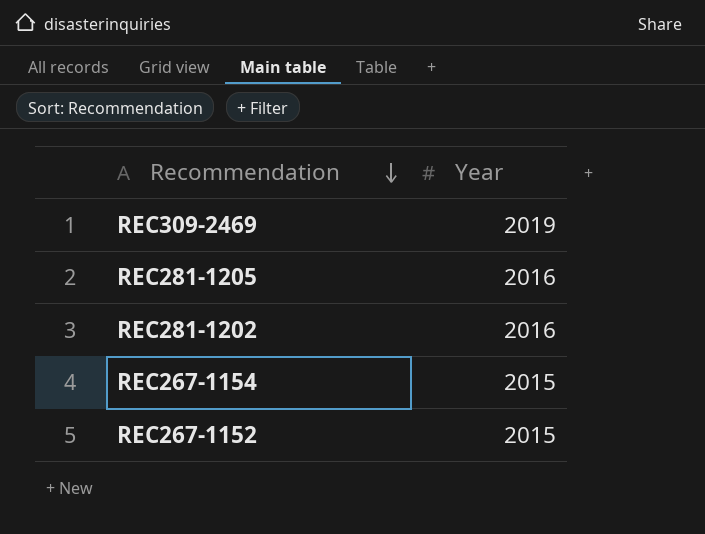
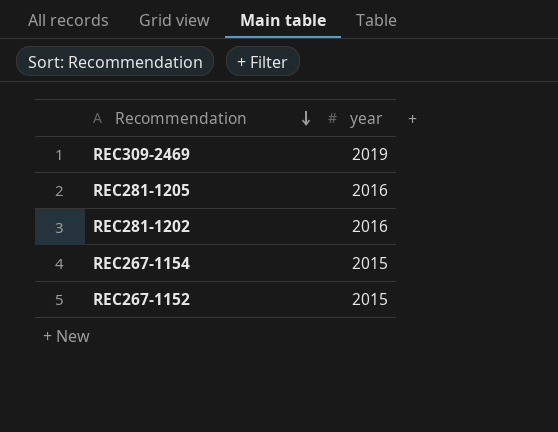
column name: Year -> year

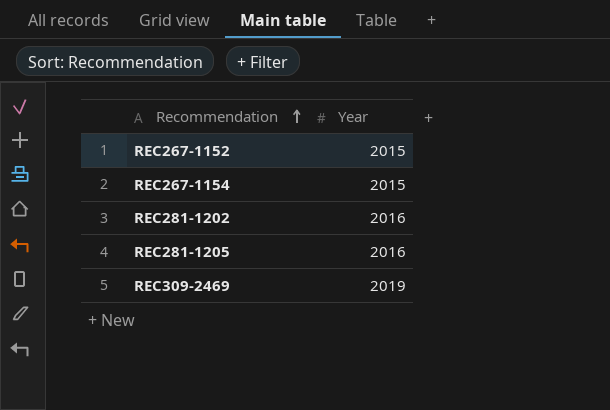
row order: Recommendation descending -> Recommendation ascending
column name: year -> Year

